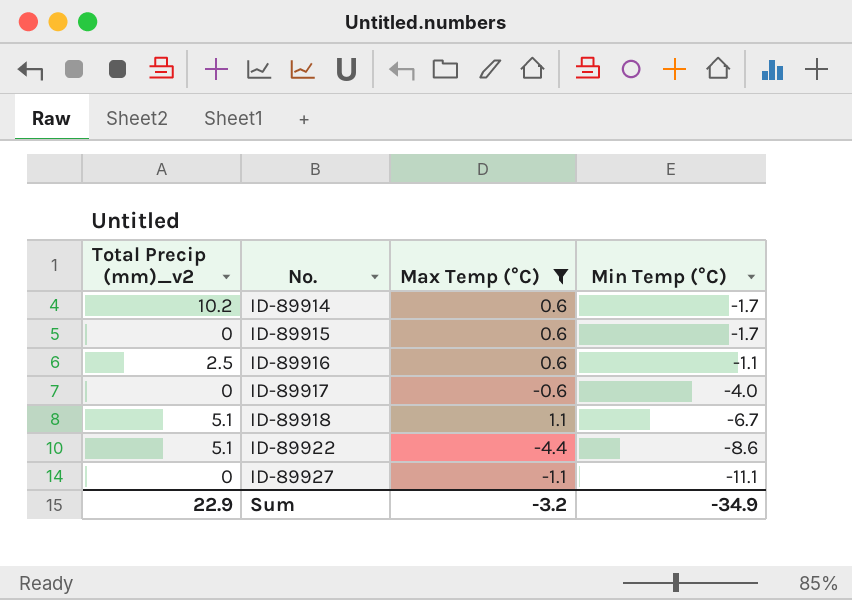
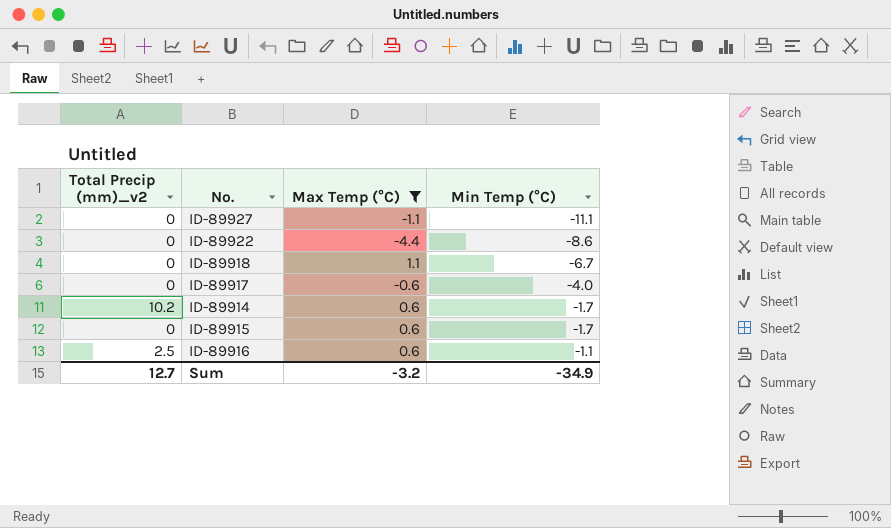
row order: No. ascending -> Min Temp (°C) ascending
ID-89922 | Total Precip (mm)_v2: 5.1 -> 0
ID-89918 | Total Precip (mm)_v2: 5.1 -> 0
Sum | Total Precip (mm)_v2: 22.9 -> 12.7

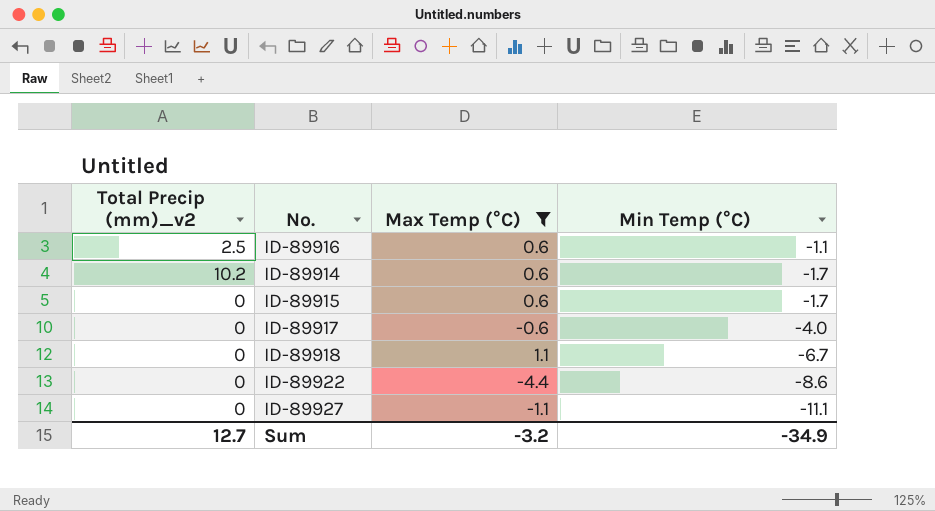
row order: Min Temp (°C) ascending -> Min Temp (°C) descending

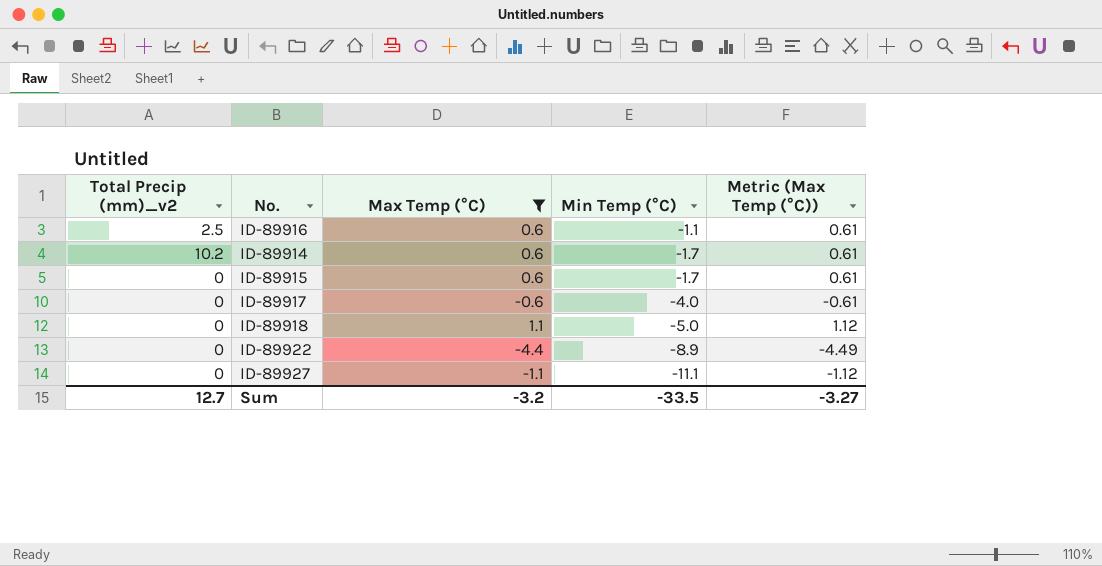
column Metric (Max Temp (°C)) | formula: none -> [Max Temp (°C)] * 1.02
ID-89918 | Min Temp (°C): -6.7 -> -5.0
ID-89922 | Min Temp (°C): -8.6 -> -8.9
Sum | Min Temp (°C): -34.9 -> -33.5

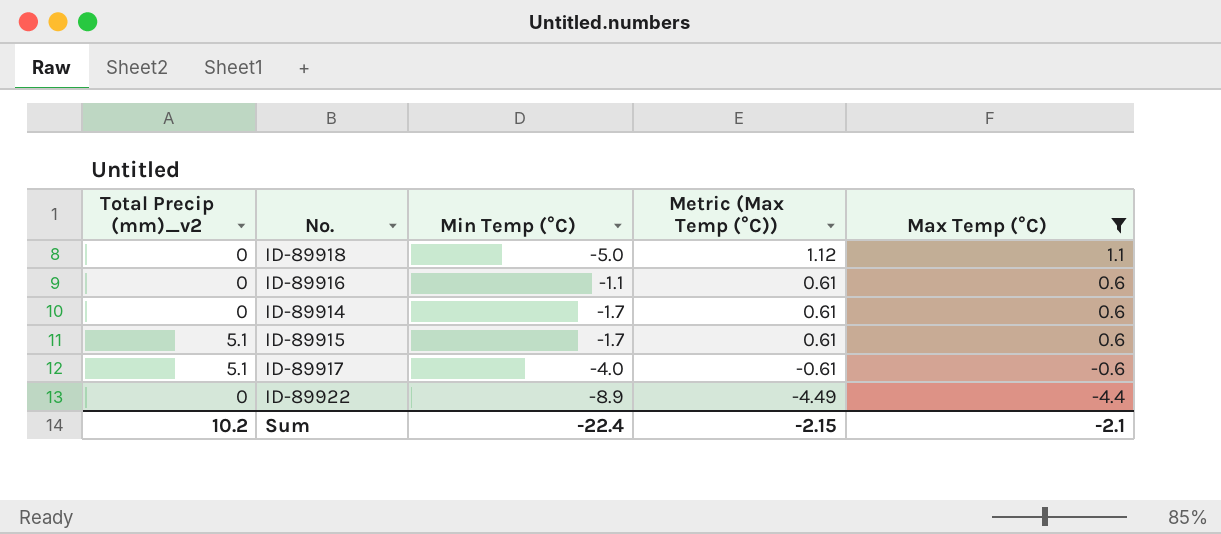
row order: Min Temp (°C) descending -> Metric (Max Temp (°C)) descending
column Max Temp (°C) | position: 3 -> 5
row ID-89927: 0 | -1.1 | -11.1 | -1.12 -> none
ID-89916 | Total Precip (mm)_v2: 2.5 -> 0
ID-89914 | Total Precip (mm)_v2: 10.2 -> 0
ID-89915 | Total Precip (mm)_v2: 0 -> 5.1
ID-89917 | Total Precip (mm)_v2: 0 -> 5.1
Sum | Total Precip (mm)_v2: 12.7 -> 10.2
Sum | Min Temp (°C): -33.5 -> -22.4
Sum | Metric (Max Temp (°C)): -3.27 -> -2.15
Sum | Max Temp (°C): -3.2 -> -2.1

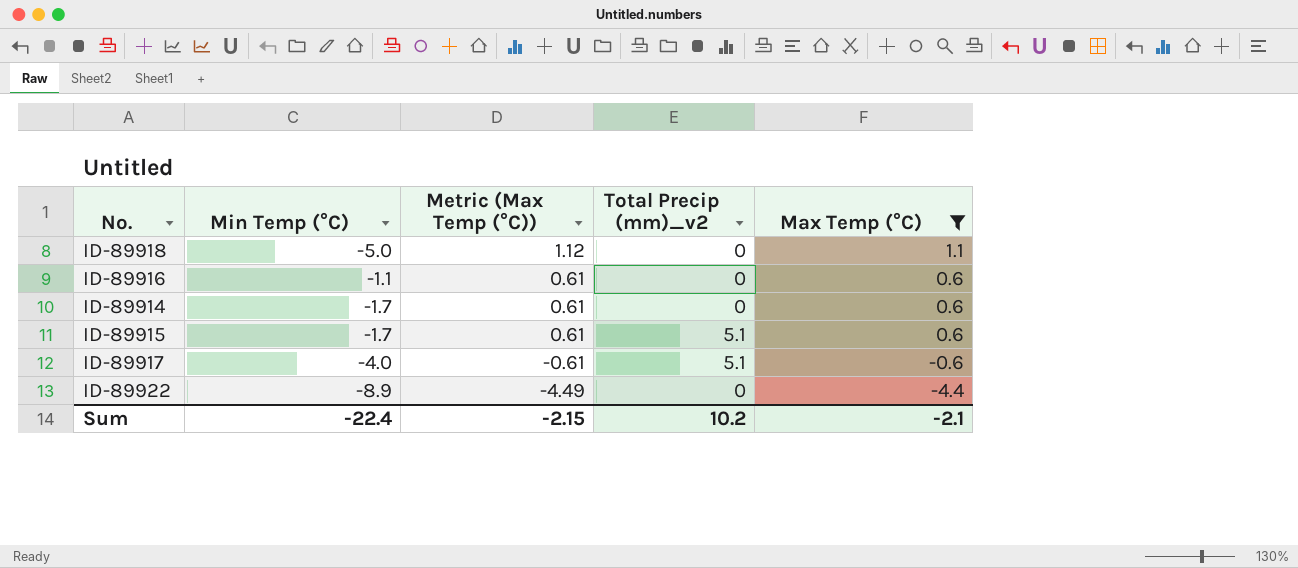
column Total Precip (mm)_v2 | position: 1 -> 4

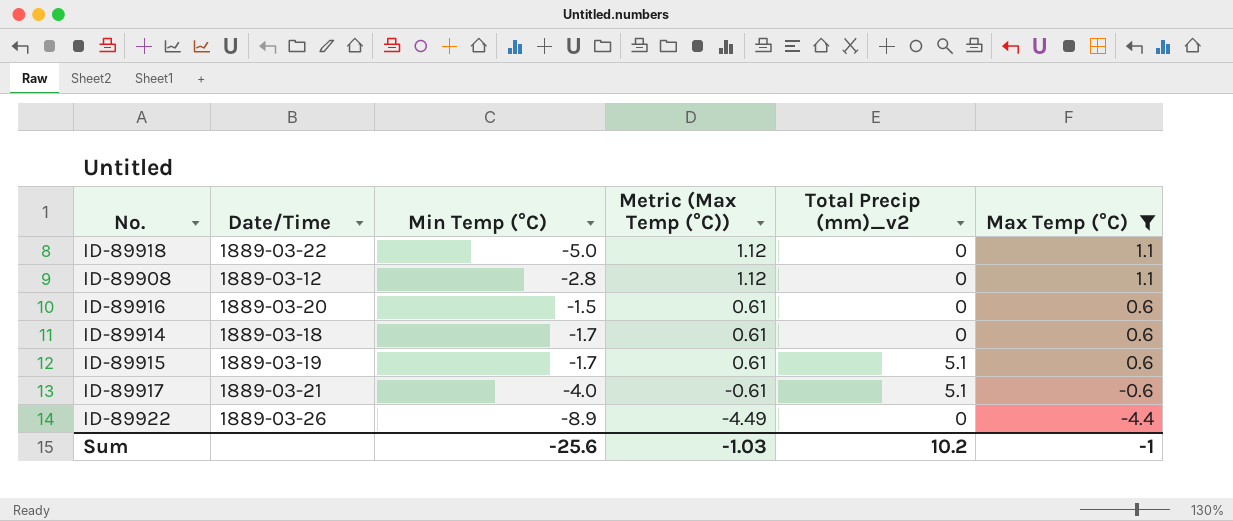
column Date/Time | position: none -> 2
row ID-89908: none -> 1889-03-12 | -2.8 | 1.12 | 0 | 1.1
ID-89916 | Min Temp (°C): -1.1 -> -1.5
Sum | Min Temp (°C): -22.4 -> -25.6
Sum | Metric (Max Temp (°C)): -2.15 -> -1.03
Sum | Max Temp (°C): -2.1 -> -1

